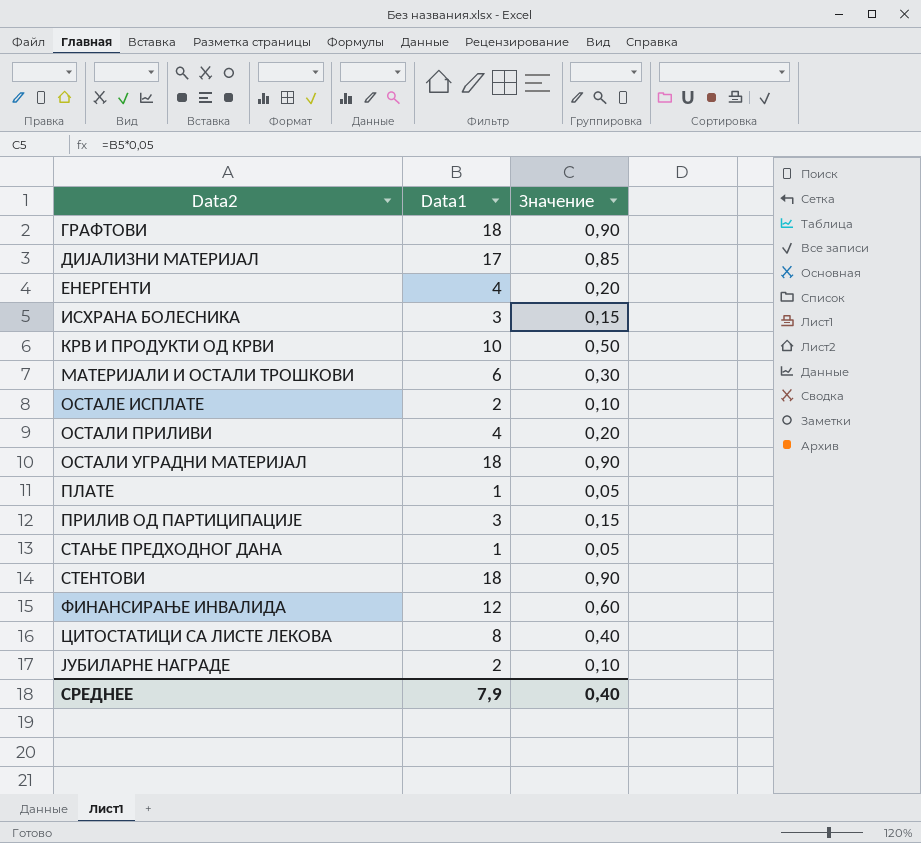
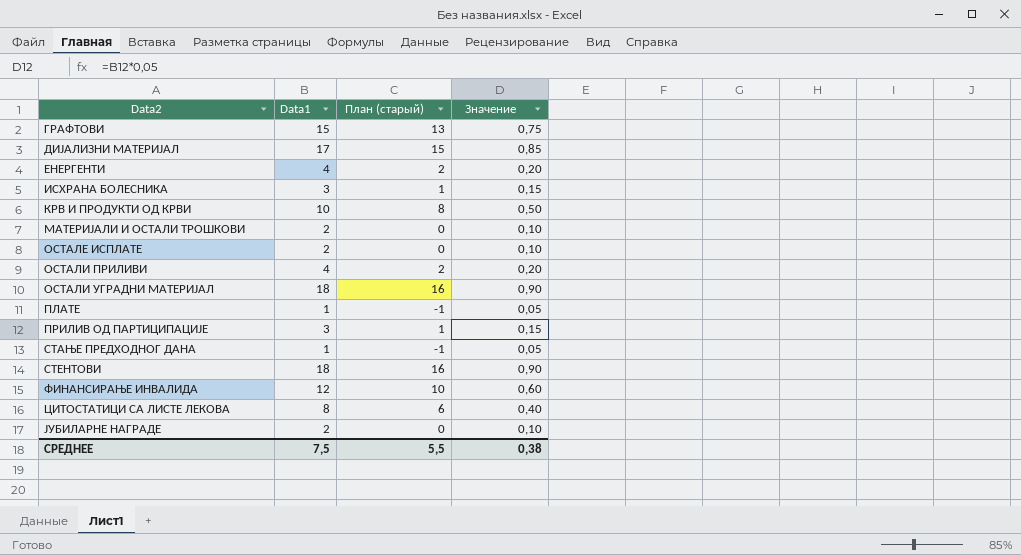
column План (старый) | formula: none -> [Data1] - 2
ГРАФТОВИ | Data1: 18 -> 15
ГРАФТОВИ | Значение: 0,90 -> 0,75
МАТЕРИЈАЛИ И ОСТАЛИ ТРОШКОВИ | Data1: 6 -> 2
МАТЕРИЈАЛИ И ОСТАЛИ ТРОШКОВИ | Значение: 0,30 -> 0,10
СРЕДНЕЕ | Data1: 7,9 -> 7,5
СРЕДНЕЕ | Значение: 0,40 -> 0,38

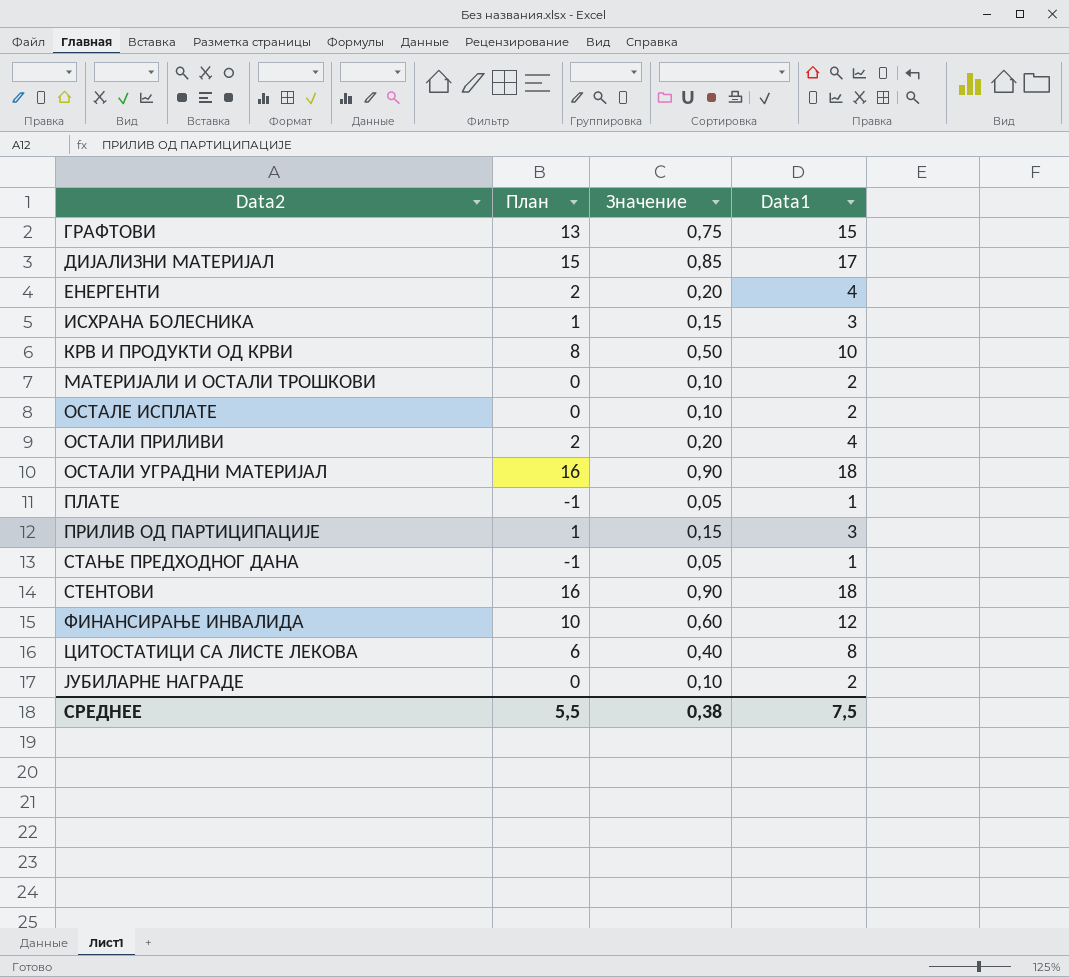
column name: План (старый) -> План
column Data1 | position: 2 -> 4

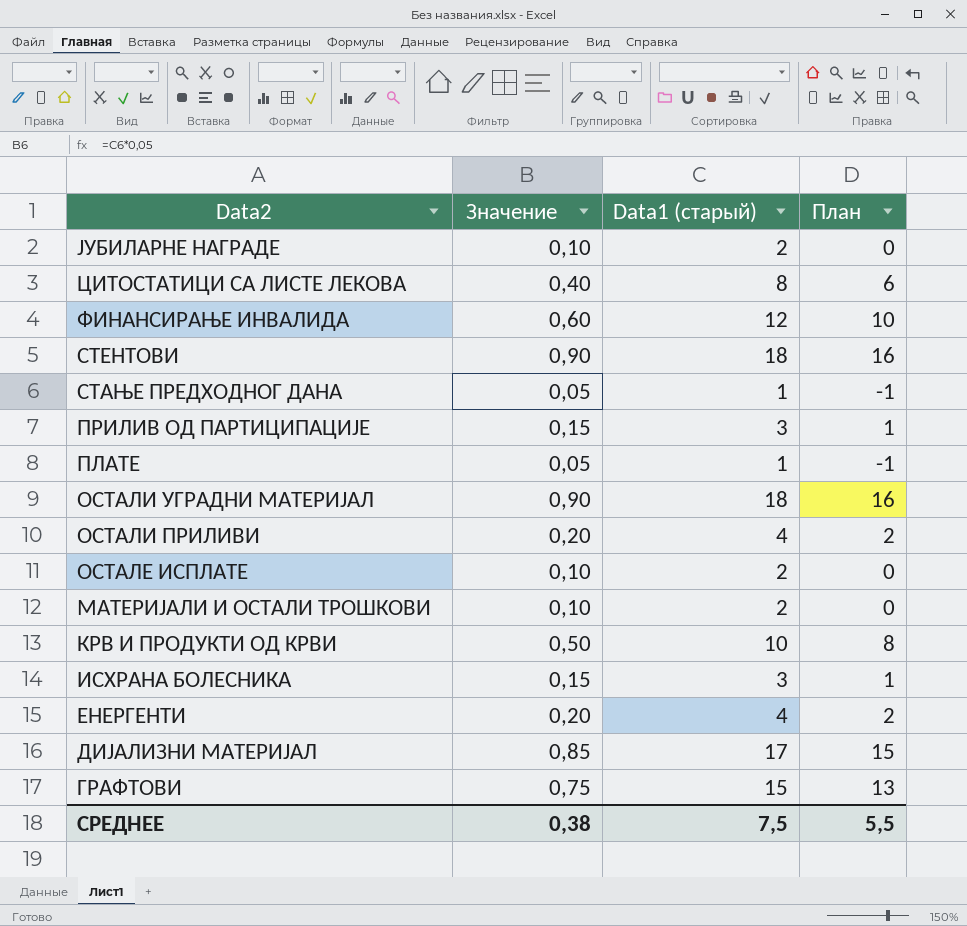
row order: Data2 ascending -> Data2 descending
column name: Data1 -> Data1 (старый)
column План | position: 2 -> 4

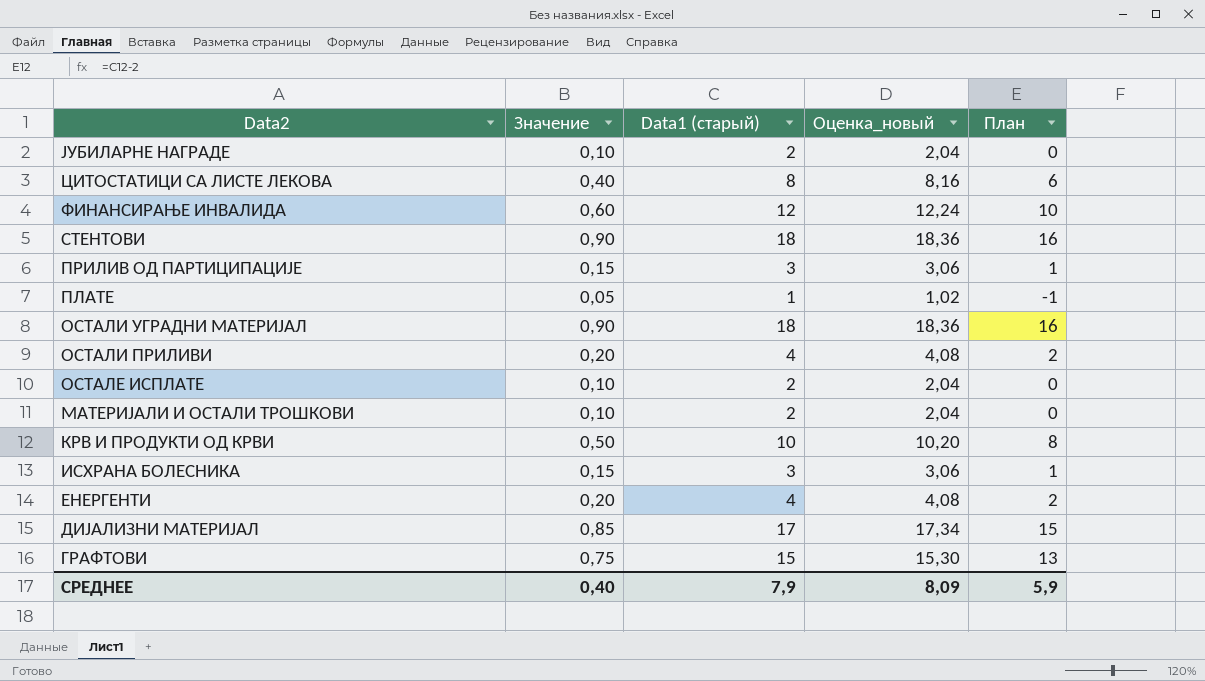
column Оценка_новый | formula: none -> [Data1 (старый)] * 1,02
row СТАЊЕ ПРЕДХОДНОГ ДАНА: 0,05 | 1 | -1 -> none
СРЕДНЕЕ | Значение: 0,38 -> 0,40
СРЕДНЕЕ | Data1 (старый): 7,5 -> 7,9
СРЕДНЕЕ | План: 5,5 -> 5,9

